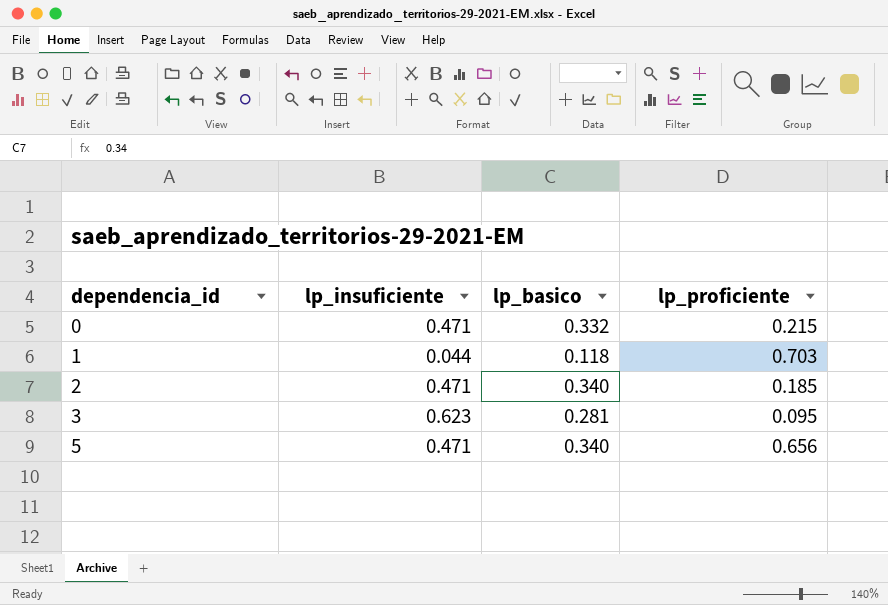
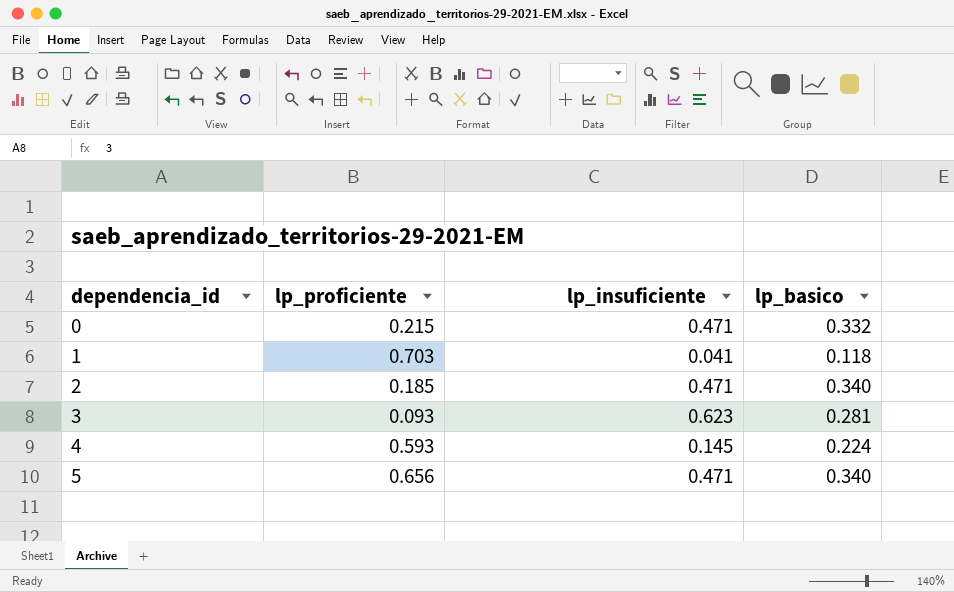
column lp_proficiente | position: 4 -> 2
1 | lp_insuficiente: 0.044 -> 0.041
3 | lp_proficiente: 0.095 -> 0.093
row 4: none -> 0.593 | 0.145 | 0.224

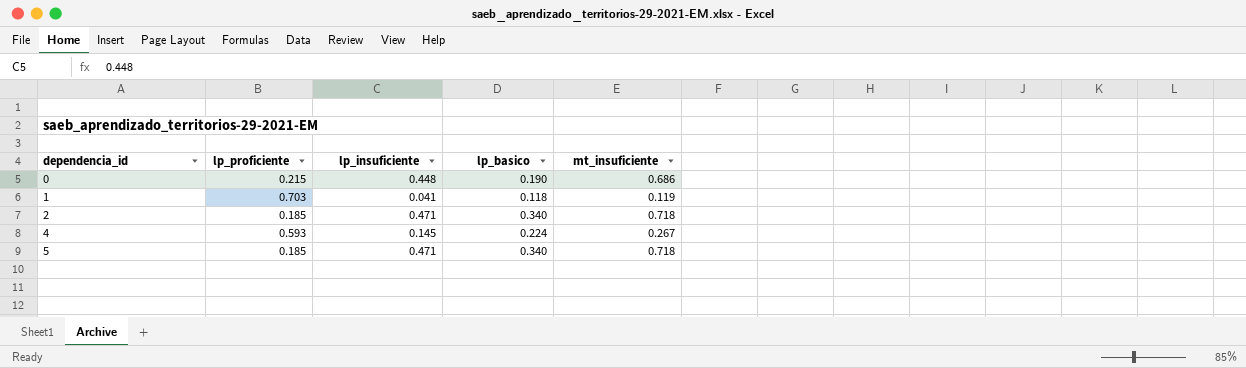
column mt_insuficiente | position: none -> 5
row 3: 0.093 | 0.623 | 0.281 -> none
0 | lp_insuficiente: 0.471 -> 0.448
0 | lp_basico: 0.332 -> 0.190
5 | lp_proficiente: 0.656 -> 0.185

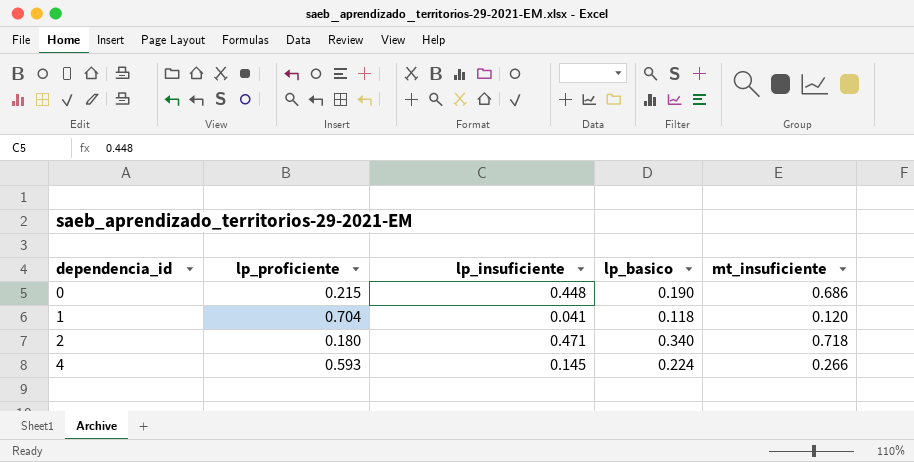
row 5: 0.185 | 0.471 | 0.340 | 0.718 -> none
1 | lp_proficiente: 0.703 -> 0.704
1 | mt_insuficiente: 0.119 -> 0.120
2 | lp_proficiente: 0.185 -> 0.180
4 | mt_insuficiente: 0.267 -> 0.266

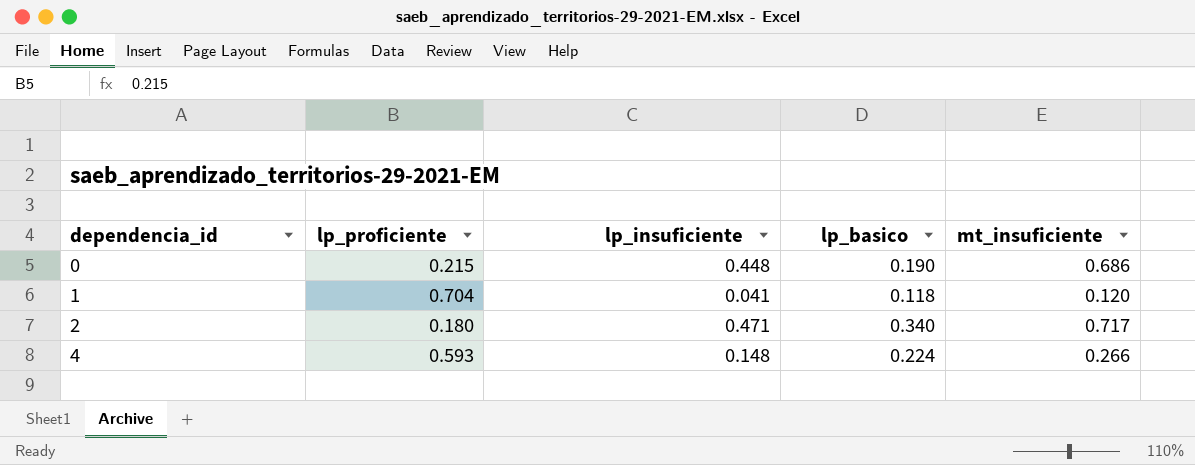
2 | mt_insuficiente: 0.718 -> 0.717
4 | lp_insuficiente: 0.145 -> 0.148

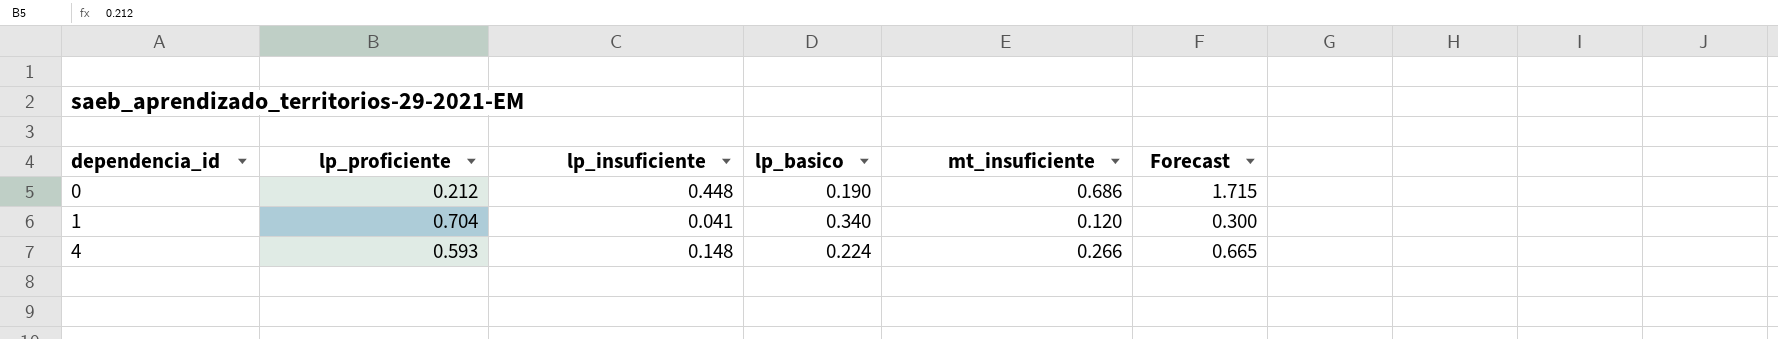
column Forecast | formula: none -> [mt_insuficiente] * 2.5
row 2: 0.180 | 0.471 | 0.340 | 0.717 -> none
0 | lp_proficiente: 0.215 -> 0.212
1 | lp_basico: 0.118 -> 0.340

